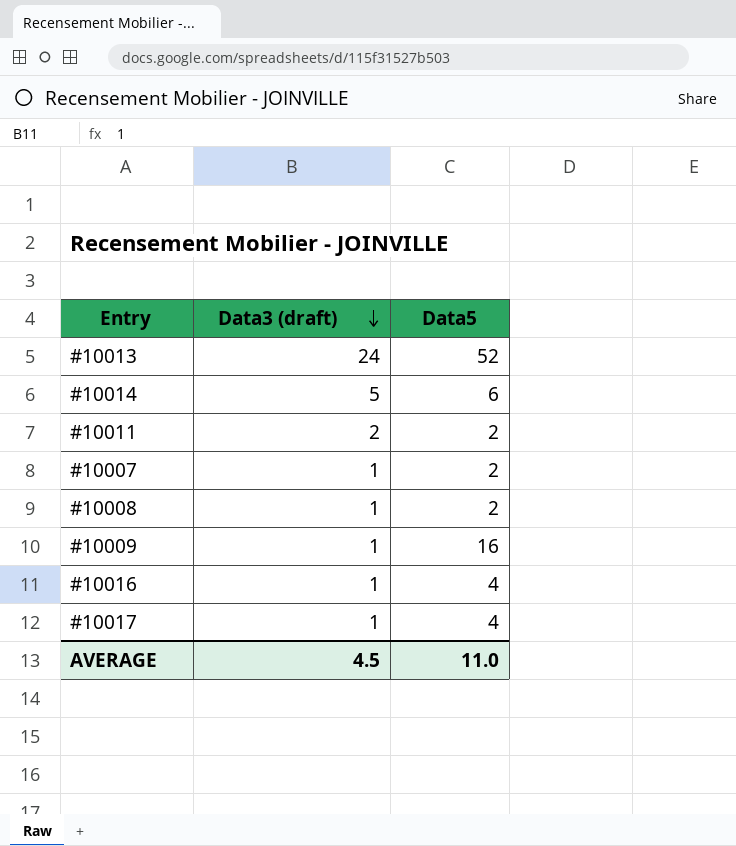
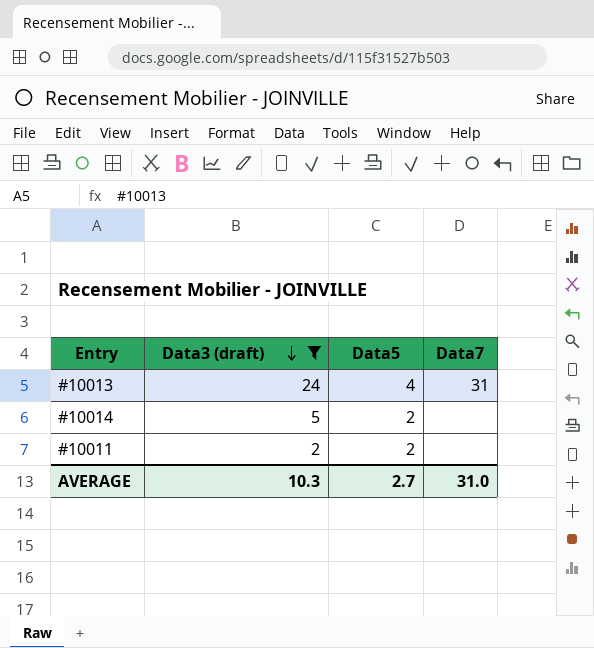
filter: none -> Data3 (draft) != 1
column Data7 | position: none -> 4
#10013 | Data5: 52 -> 4
#10014 | Data5: 6 -> 2
AVERAGE | Data3 (draft): 4.5 -> 10.3
AVERAGE | Data5: 11.0 -> 2.7

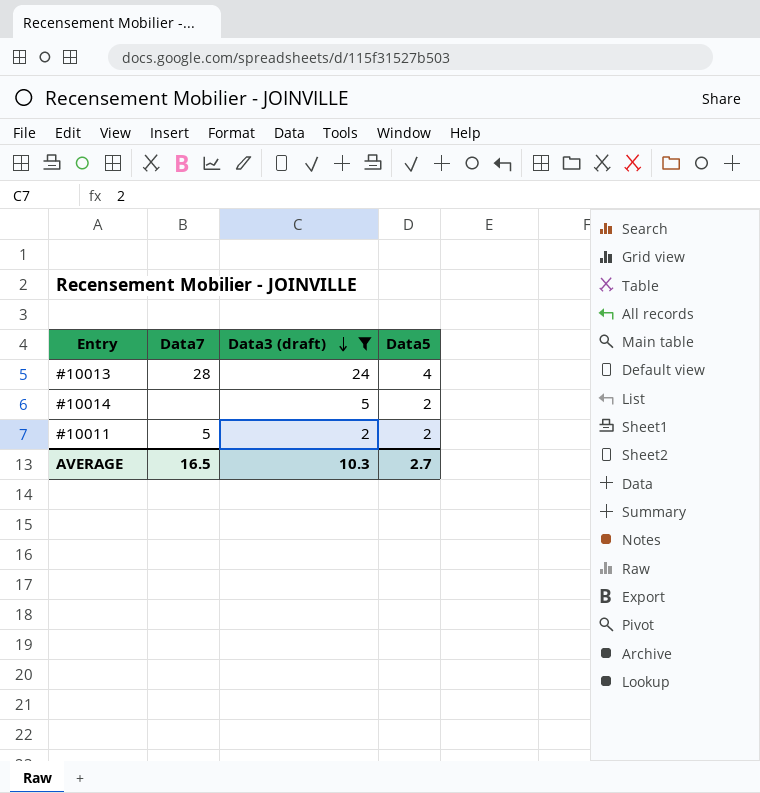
column Data7 | position: 4 -> 2
#10013 | Data7: 31 -> 28
#10011 | Data7: none -> 5
AVERAGE | Data7: 31.0 -> 16.5

